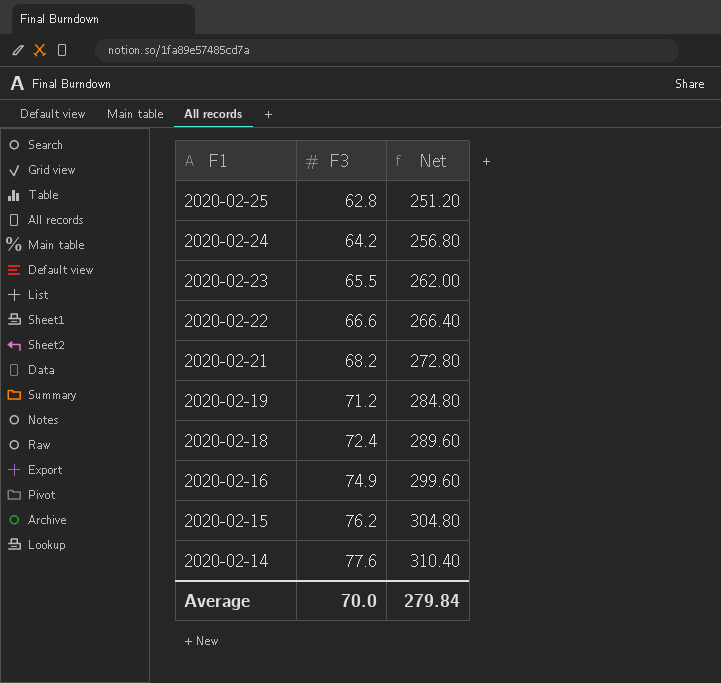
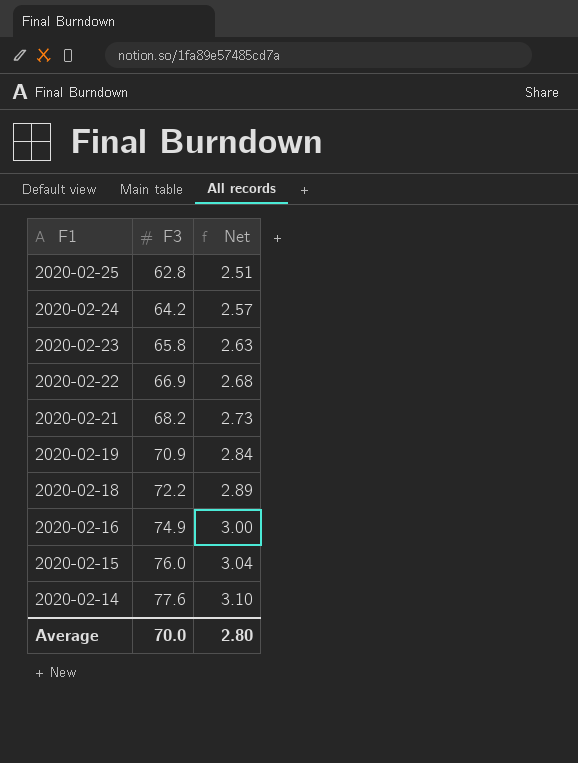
column Net | formula: [F3] * 4 -> [F3] * 0.04
2020-02-23 | F3: 65.5 -> 65.8
2020-02-22 | F3: 66.6 -> 66.9
2020-02-19 | F3: 71.2 -> 70.9
2020-02-18 | F3: 72.4 -> 72.2
2020-02-15 | F3: 76.2 -> 76.0
Average | Net: 279.84 -> 2.80

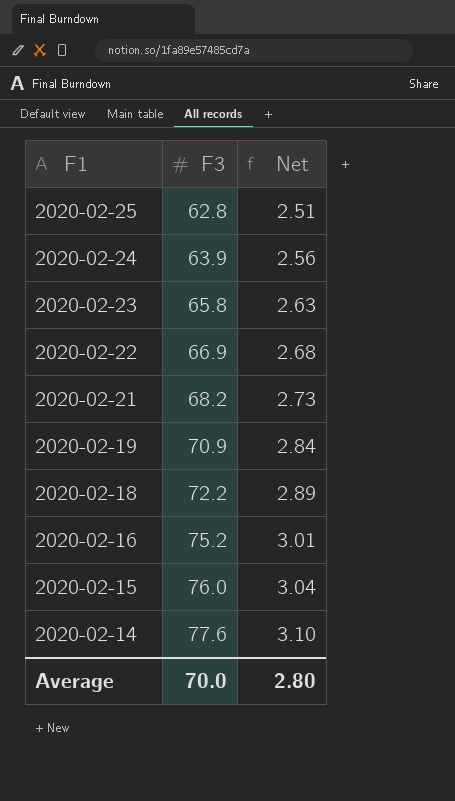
2020-02-24 | F3: 64.2 -> 63.9
2020-02-24 | Net: 2.57 -> 2.56
2020-02-16 | F3: 74.9 -> 75.2
2020-02-16 | Net: 3.00 -> 3.01

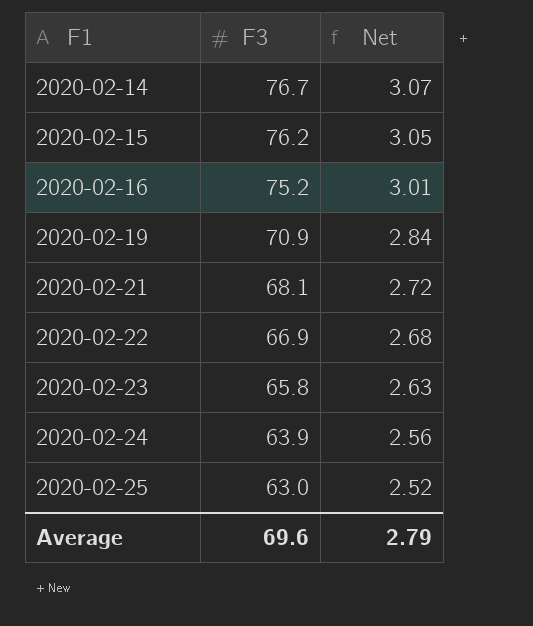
row order: F1 descending -> F1 ascending
row 2020-02-18: 72.2 | 2.89 -> none
2020-02-14 | F3: 77.6 -> 76.7
2020-02-14 | Net: 3.10 -> 3.07
2020-02-15 | F3: 76.0 -> 76.2
2020-02-15 | Net: 3.04 -> 3.05
2020-02-21 | F3: 68.2 -> 68.1
2020-02-21 | Net: 2.73 -> 2.72
2020-02-25 | F3: 62.8 -> 63.0
2020-02-25 | Net: 2.51 -> 2.52
Average | F3: 70.0 -> 69.6
Average | Net: 2.80 -> 2.79

